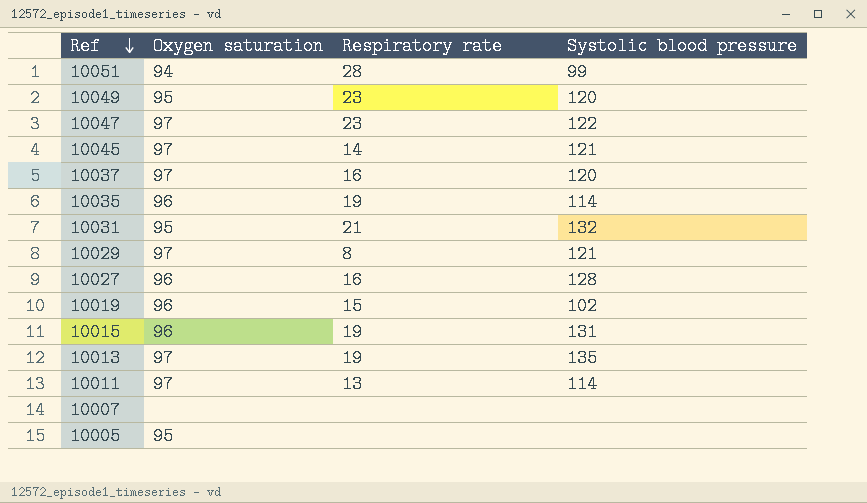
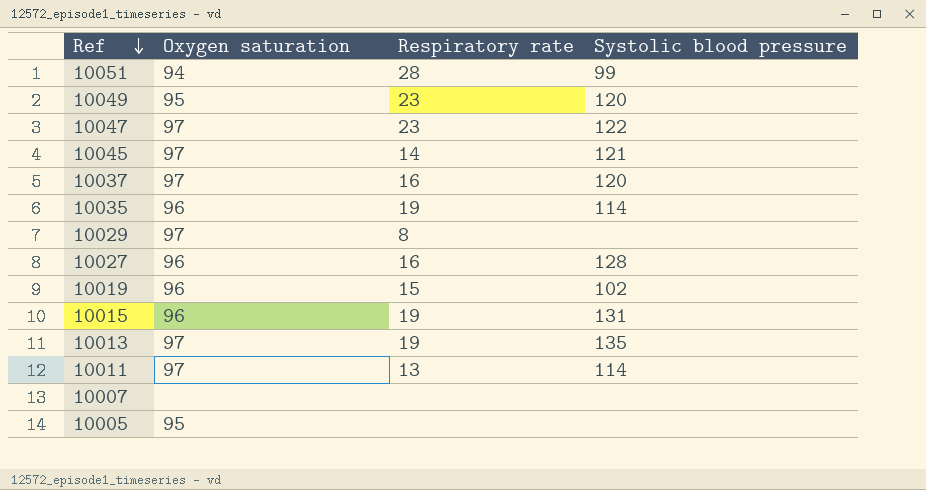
row 10031: 95 | 21 | 132 -> none
10029 | Systolic blood pressure: 121 -> none

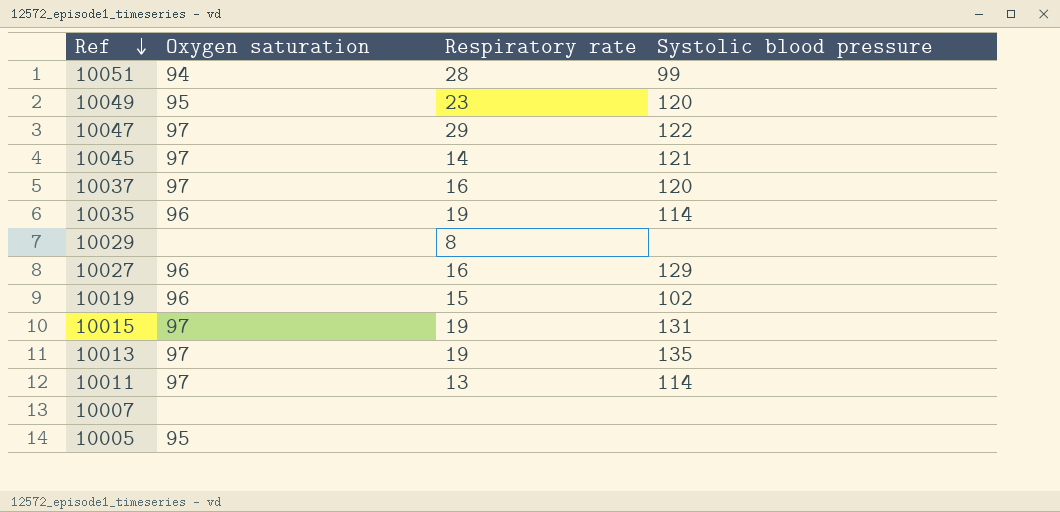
10047 | Respiratory rate: 23 -> 29
10029 | Oxygen saturation: 97 -> none
10027 | Systolic blood pressure: 128 -> 129
10015 | Oxygen saturation: 96 -> 97

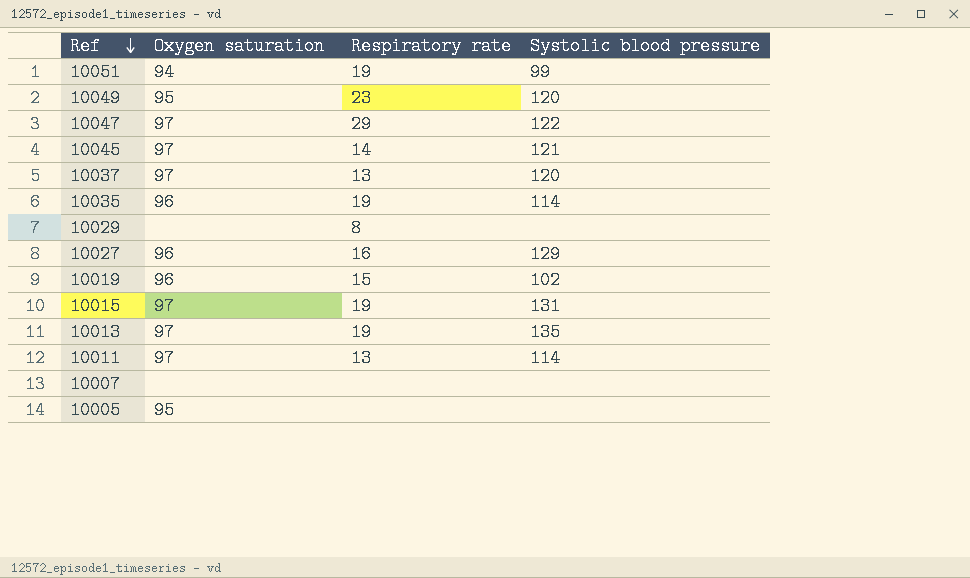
10051 | Respiratory rate: 28 -> 19
10037 | Respiratory rate: 16 -> 13

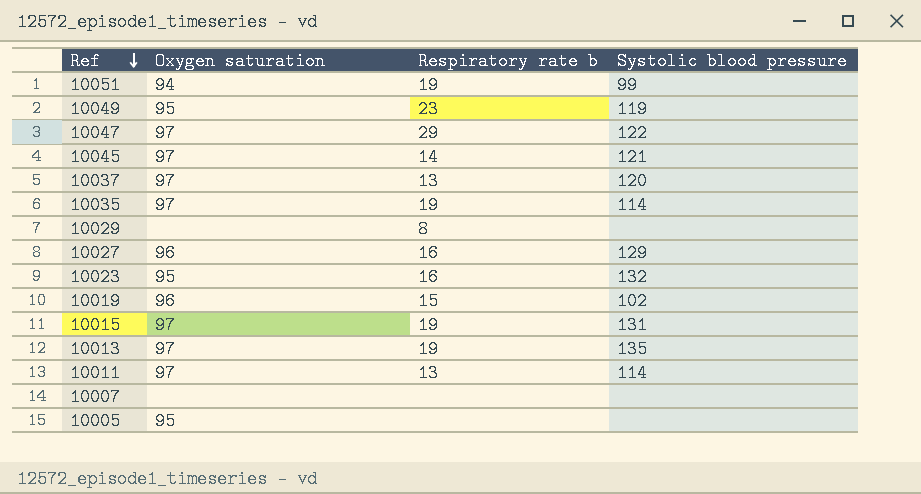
column name: Respiratory rate -> Respiratory rate b
10049 | Systolic blood pressure: 120 -> 119
10035 | Oxygen saturation: 96 -> 97
row 10023: none -> 95 | 16 | 132

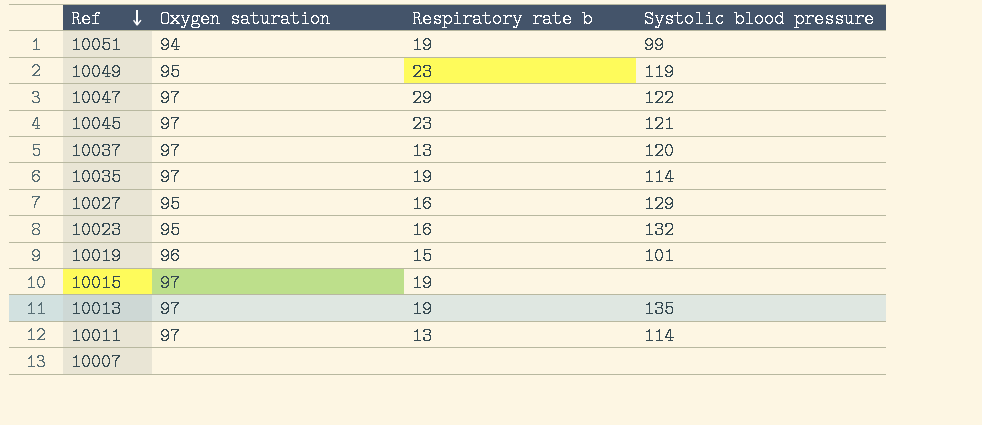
row 10029: none | 8 | none -> none
row 10005: 95 | none | none -> none
10045 | Respiratory rate b: 14 -> 23
10027 | Oxygen saturation: 96 -> 95
10019 | Systolic blood pressure: 102 -> 101
10015 | Systolic blood pressure: 131 -> none

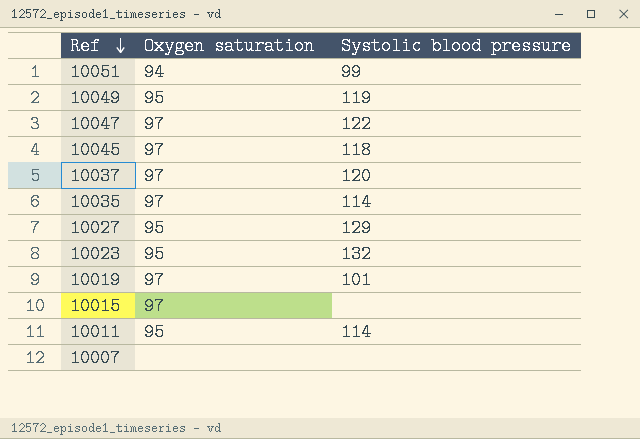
column Respiratory rate b | position: 3 -> none
row 10013: 97 | 19 | 135 -> none
10045 | Systolic blood pressure: 121 -> 118
10019 | Oxygen saturation: 96 -> 97
10011 | Oxygen saturation: 97 -> 95

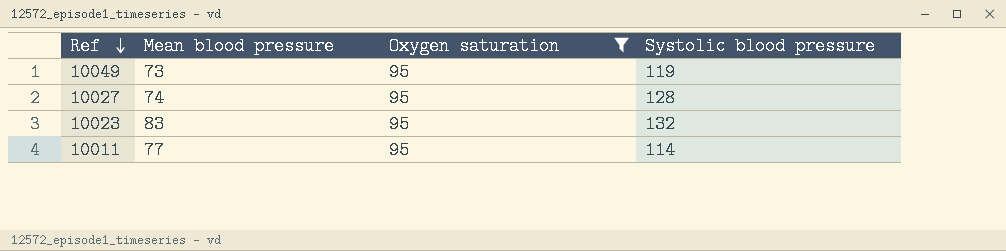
filter: none -> Oxygen saturation = 95
column Mean blood pressure | position: none -> 2
10027 | Systolic blood pressure: 129 -> 128

